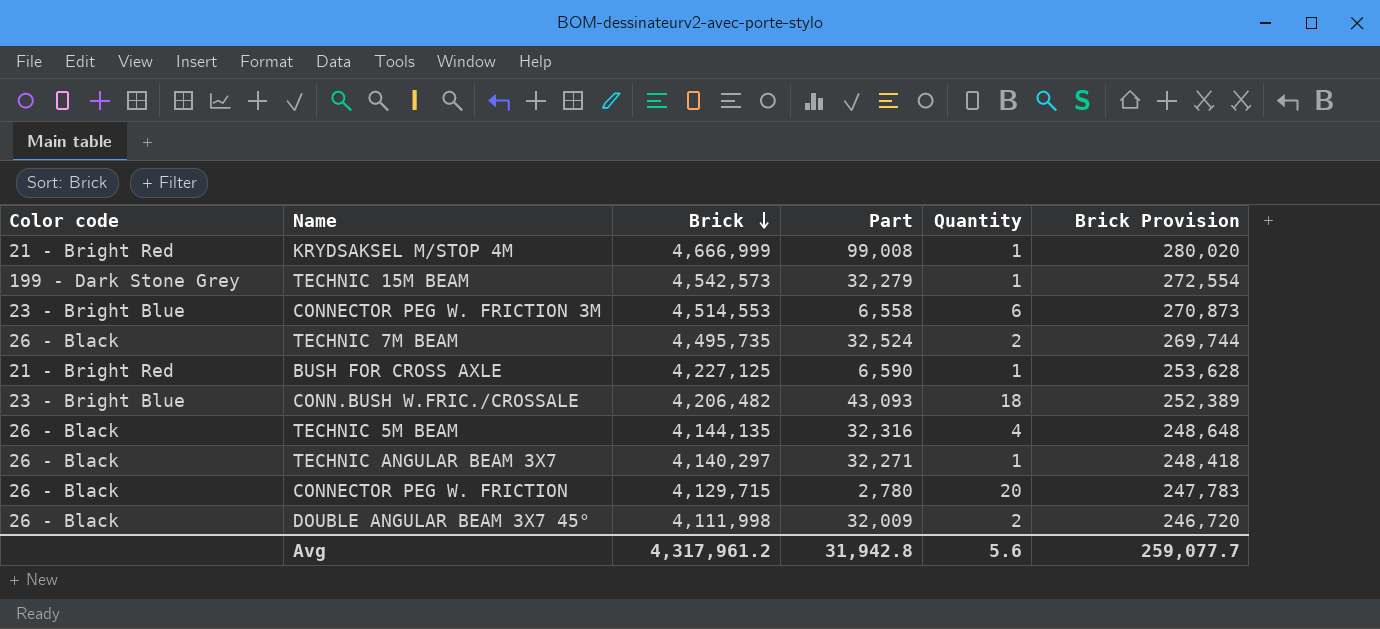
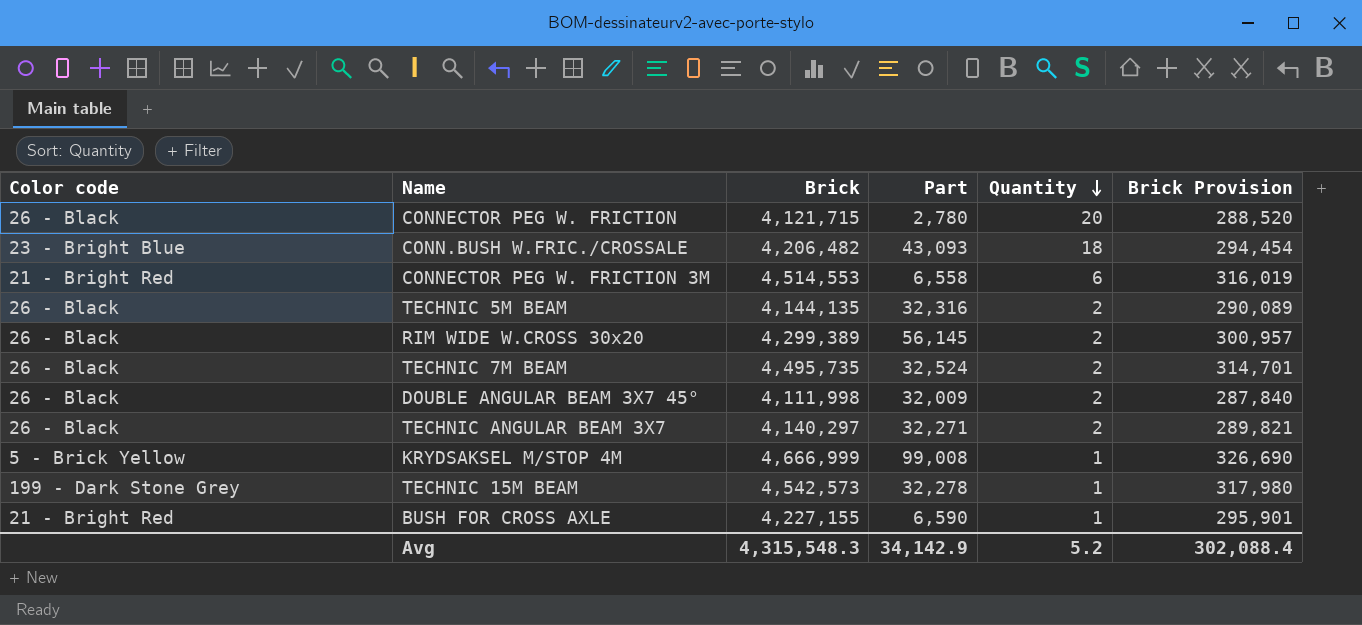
row order: Brick descending -> Quantity descending
column Brick Provision | formula: [Brick] * 0.06 -> [Brick] * 0.07
CONNECTOR PEG W. FRICTION | Brick: 4,129,715 -> 4,121,715
CONNECTOR PEG W. FRICTION 3M | Color code: 23 - Bright Blue -> 21 - Bright Red
TECHNIC 5M BEAM | Quantity: 4 -> 2
row RIM WIDE W.CROSS 30x20: none -> 26 - Black | 4,299,389 | 56,145 | 2 | 300,957
TECHNIC ANGULAR BEAM 3X7 | Quantity: 1 -> 2
KRYDSAKSEL M/STOP 4M | Color code: 21 - Bright Red -> 5 - Brick Yellow
TECHNIC 15M BEAM | Part: 32,279 -> 32,278
BUSH FOR CROSS AXLE | Brick: 4,227,125 -> 4,227,155
Avg | Brick: 4,317,961.2 -> 4,315,548.3
Avg | Part: 31,942.8 -> 34,142.9
Avg | Quantity: 5.6 -> 5.2
Avg | Brick Provision: 259,077.7 -> 302,088.4

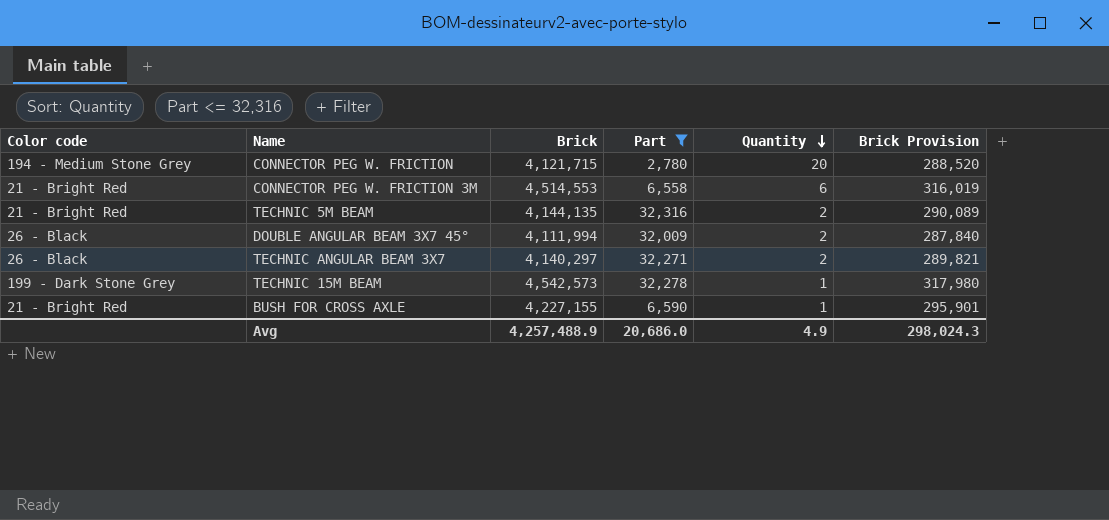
filter: none -> Part <= 32,316
CONNECTOR PEG W. FRICTION | Color code: 26 - Black -> 194 - Medium Stone Grey
TECHNIC 5M BEAM | Color code: 26 - Black -> 21 - Bright Red
DOUBLE ANGULAR BEAM 3X7 45° | Brick: 4,111,998 -> 4,111,994
Avg | Brick: 4,315,548.3 -> 4,257,488.9
Avg | Part: 34,142.9 -> 20,686.0
Avg | Quantity: 5.2 -> 4.9
Avg | Brick Provision: 302,088.4 -> 298,024.3

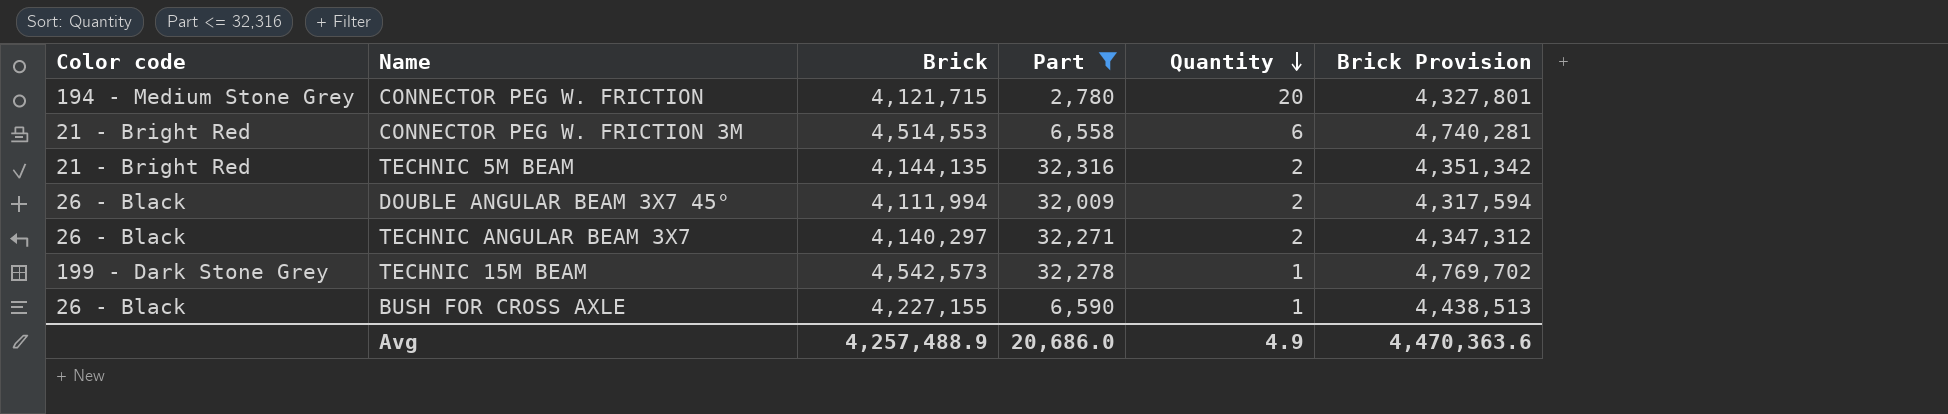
column Brick Provision | formula: [Brick] * 0.07 -> [Brick] * 1.05
BUSH FOR CROSS AXLE | Color code: 21 - Bright Red -> 26 - Black
Avg | Brick Provision: 298,024.3 -> 4,470,363.6

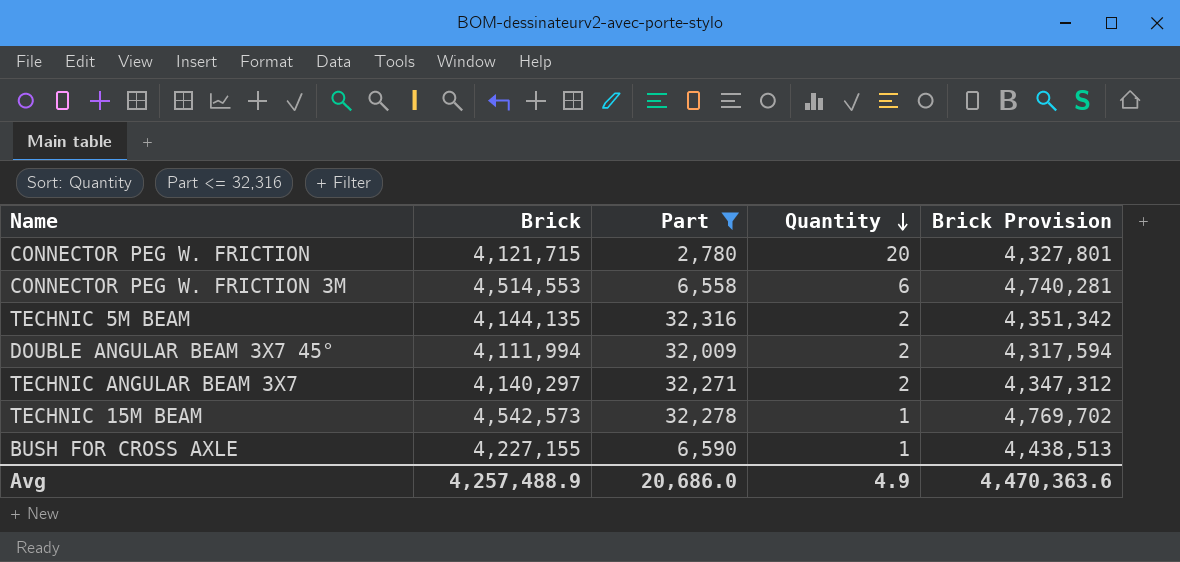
column Color code | position: 1 -> none

